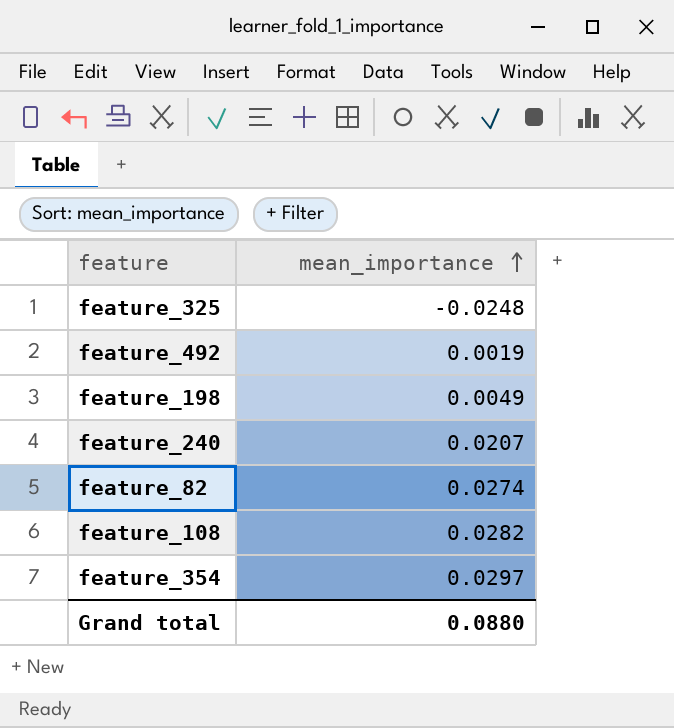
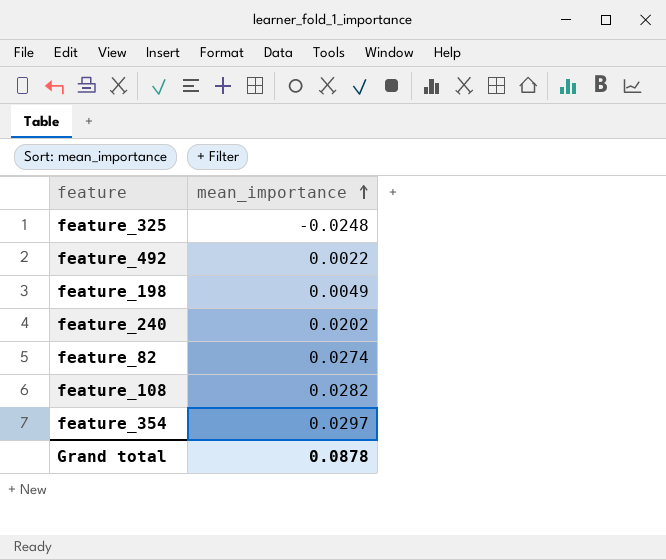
feature_492 | mean_importance: 0.0019 -> 0.0022
feature_240 | mean_importance: 0.0207 -> 0.0202
Grand total | mean_importance: 0.0880 -> 0.0878

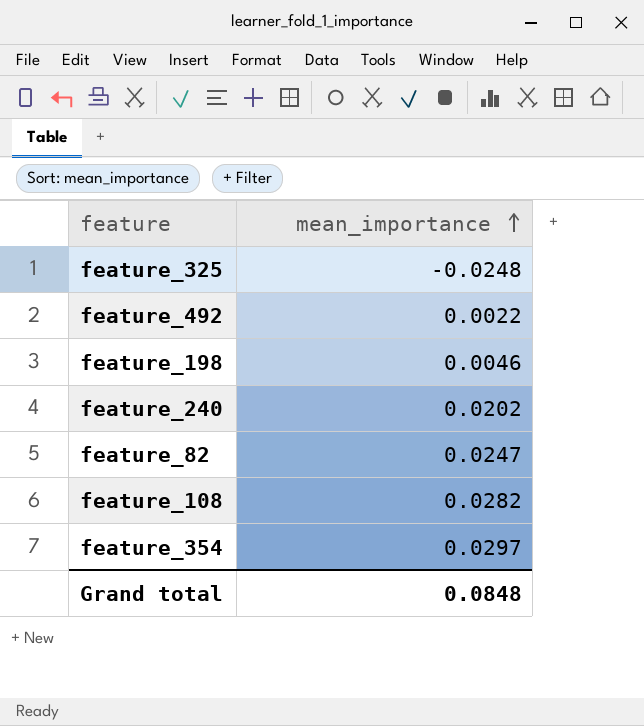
feature_198 | mean_importance: 0.0049 -> 0.0046
feature_82 | mean_importance: 0.0274 -> 0.0247
Grand total | mean_importance: 0.0878 -> 0.0848

